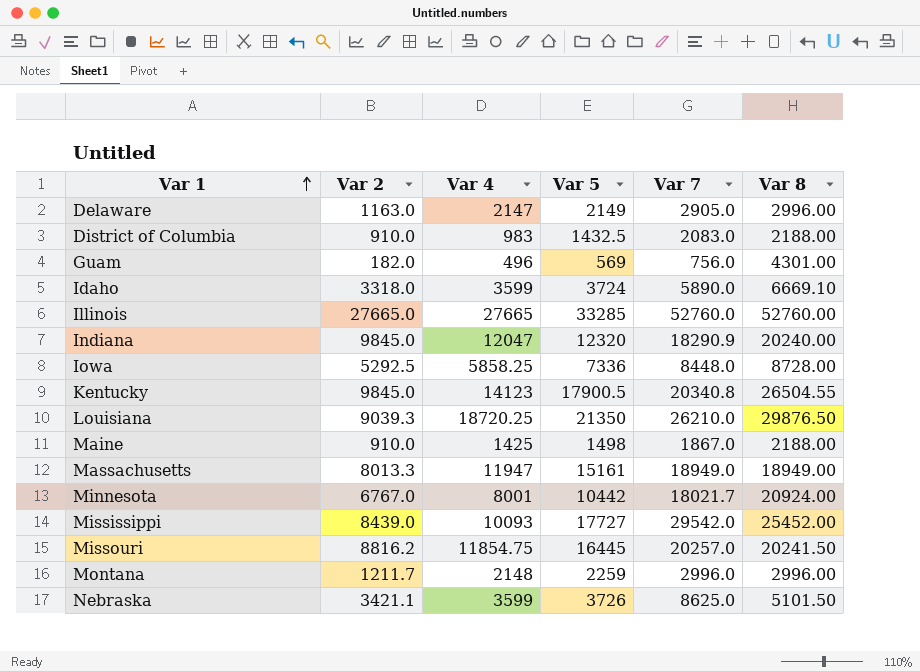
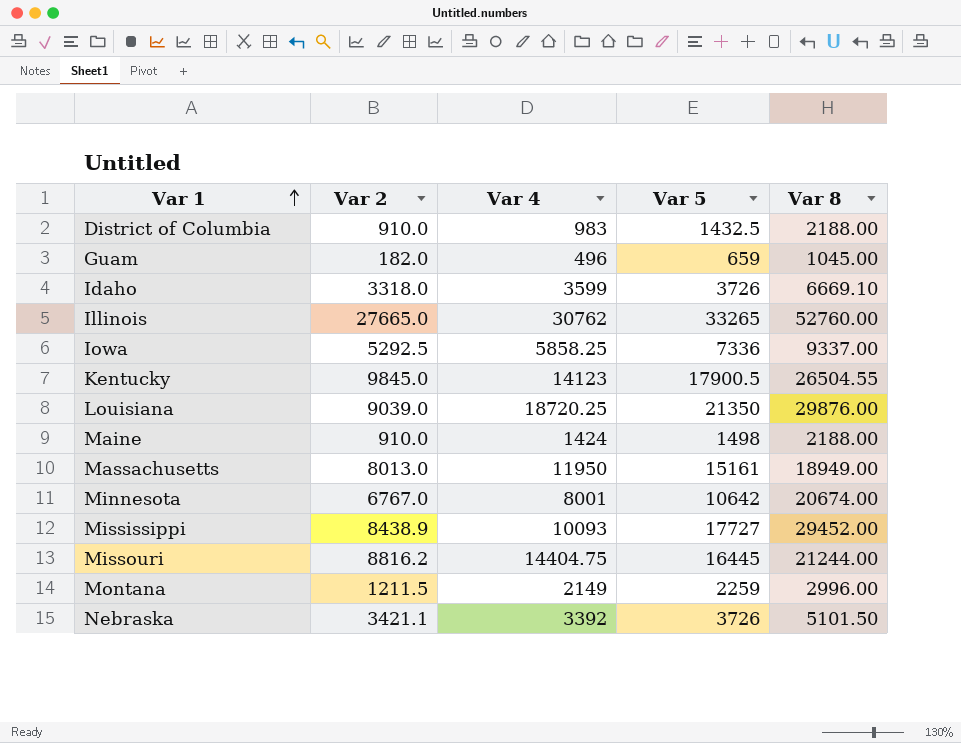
column Var 7 | position: 5 -> none
row Delaware: 1163.0 | 2147 | 2149 | 2905.0 | 2996.00 -> none
row Indiana: 9845.0 | 12047 | 12320 | 18290.9 | 20240.00 -> none
Guam | Var 5: 569 -> 659
Guam | Var 8: 4301.00 -> 1045.00
Idaho | Var 5: 3724 -> 3726
Illinois | Var 4: 27665 -> 30762
Illinois | Var 5: 33285 -> 33265
Iowa | Var 8: 8728.00 -> 9337.00
Louisiana | Var 2: 9039.3 -> 9039.0
Louisiana | Var 8: 29876.50 -> 29876.00
Maine | Var 4: 1425 -> 1424
Massachusetts | Var 2: 8013.3 -> 8013.0
Massachusetts | Var 4: 11947 -> 11950
Minnesota | Var 5: 10442 -> 10642
Minnesota | Var 8: 20924.00 -> 20674.00
Mississippi | Var 2: 8439.0 -> 8438.9
Mississippi | Var 8: 25452.00 -> 29452.00
Missouri | Var 4: 11854.75 -> 14404.75
Missouri | Var 8: 20241.50 -> 21244.00
Montana | Var 2: 1211.7 -> 1211.5
Montana | Var 4: 2148 -> 2149
Nebraska | Var 4: 3599 -> 3392

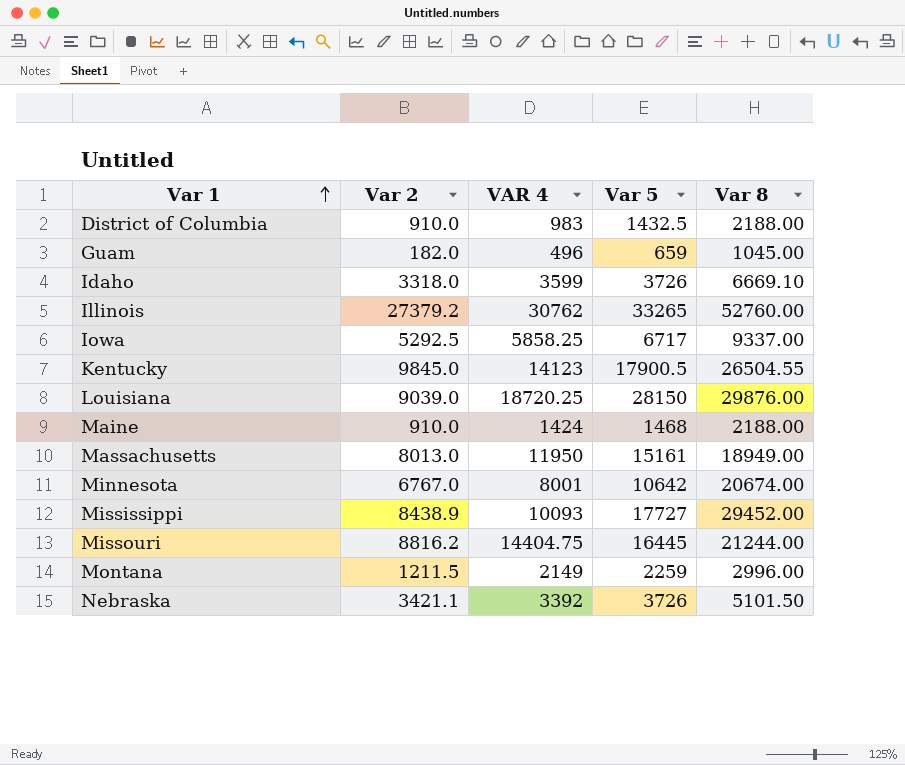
column name: Var 4 -> VAR 4
Illinois | Var 2: 27665.0 -> 27379.2
Iowa | Var 5: 7336 -> 6717
Louisiana | Var 5: 21350 -> 28150
Maine | Var 5: 1498 -> 1468

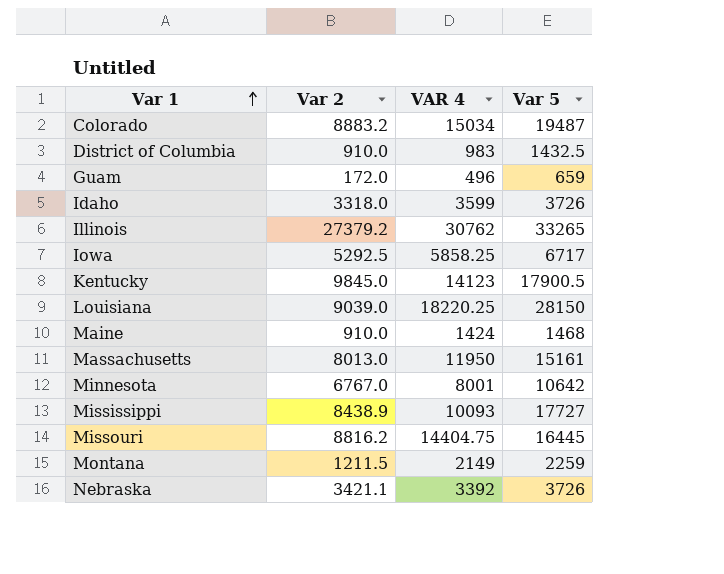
column Var 8 | position: 5 -> none
row Colorado: none -> 8883.2 | 15034 | 19487
Guam | Var 2: 182.0 -> 172.0
Louisiana | VAR 4: 18720.25 -> 18220.25

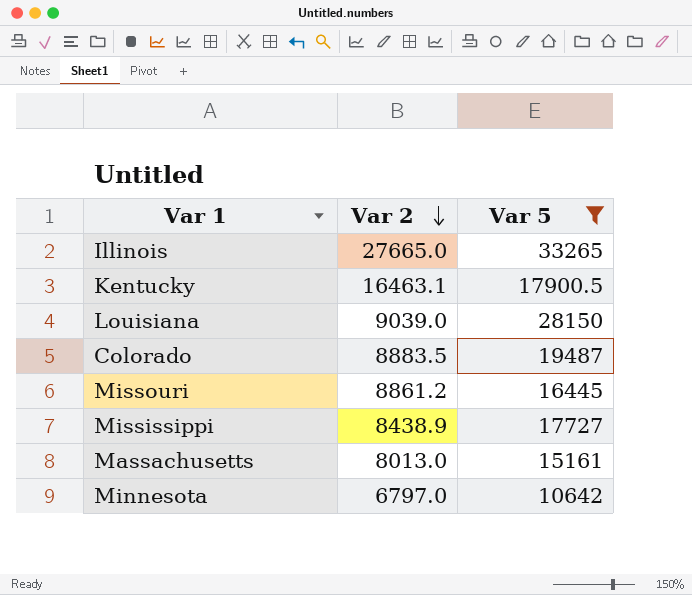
filter: none -> Var 5 >= 10642
row order: Var 1 ascending -> Var 2 descending
column VAR 4 | position: 3 -> none
Illinois | Var 2: 27379.2 -> 27665.0
Kentucky | Var 2: 9845.0 -> 16463.1
Colorado | Var 2: 8883.2 -> 8883.5
Missouri | Var 2: 8816.2 -> 8861.2
Minnesota | Var 2: 6767.0 -> 6797.0

